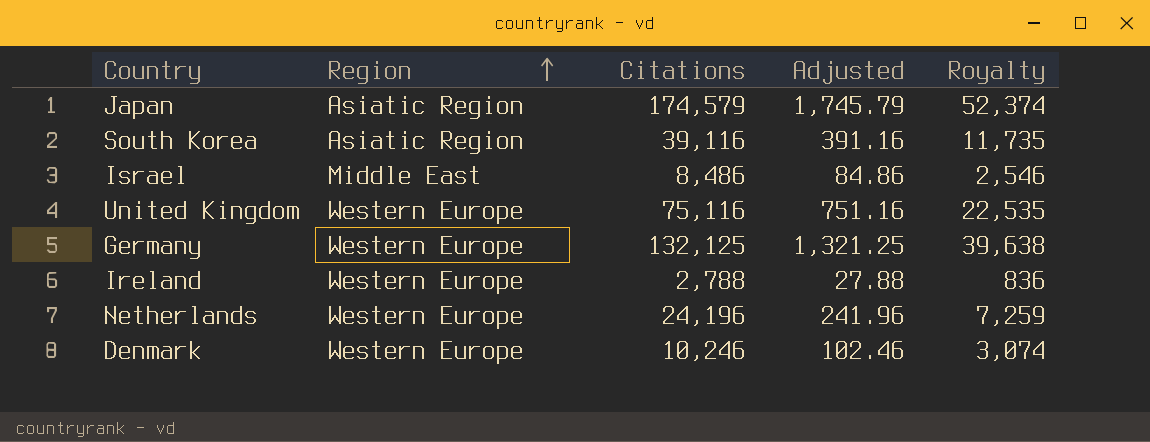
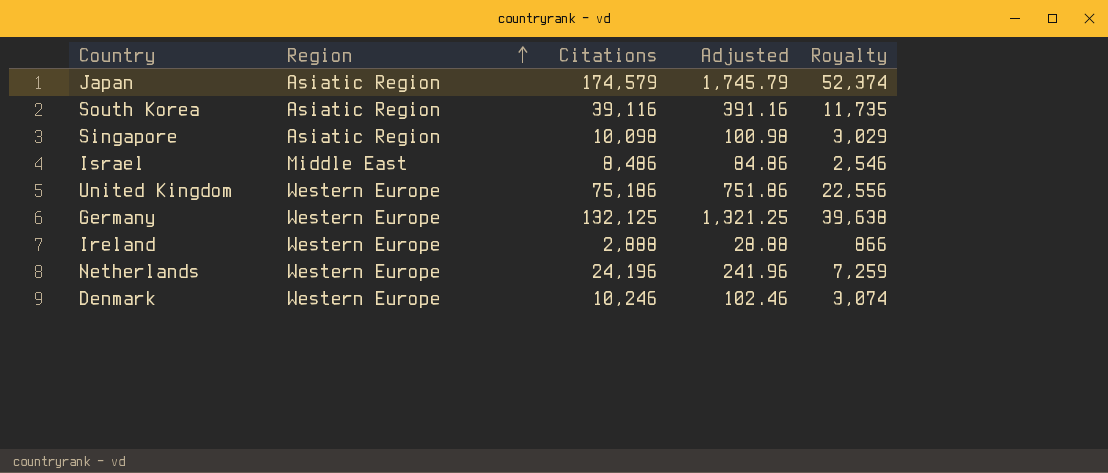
row Singapore: none -> Asiatic Region | 10,098 | 100.98 | 3,029
United Kingdom | Citations: 75,116 -> 75,186
United Kingdom | Adjusted: 751.16 -> 751.86
United Kingdom | Royalty: 22,535 -> 22,556
Ireland | Citations: 2,788 -> 2,888
Ireland | Adjusted: 27.88 -> 28.88
Ireland | Royalty: 836 -> 866

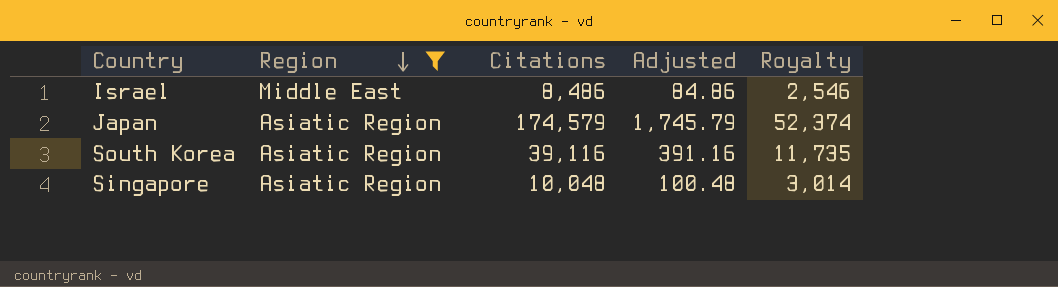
filter: none -> Region != Western Europe
row order: Region ascending -> Region descending
Singapore | Citations: 10,098 -> 10,048
Singapore | Adjusted: 100.98 -> 100.48
Singapore | Royalty: 3,029 -> 3,014

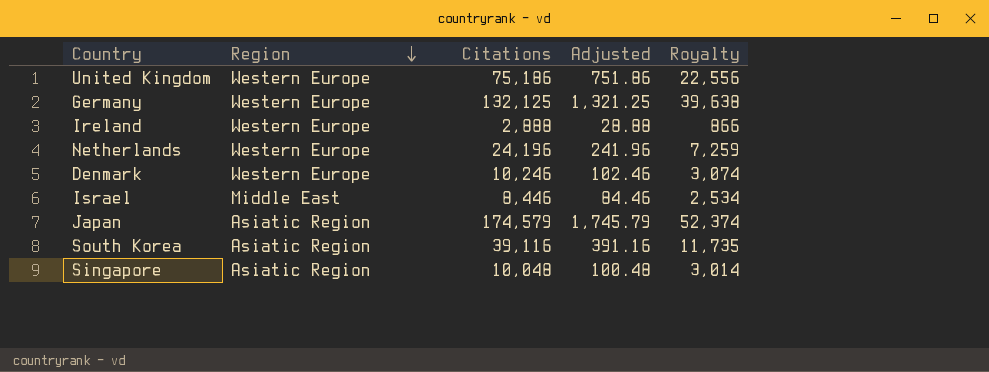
filter: Region != Western Europe -> none
Israel | Citations: 8,486 -> 8,446
Israel | Adjusted: 84.86 -> 84.46
Israel | Royalty: 2,546 -> 2,534

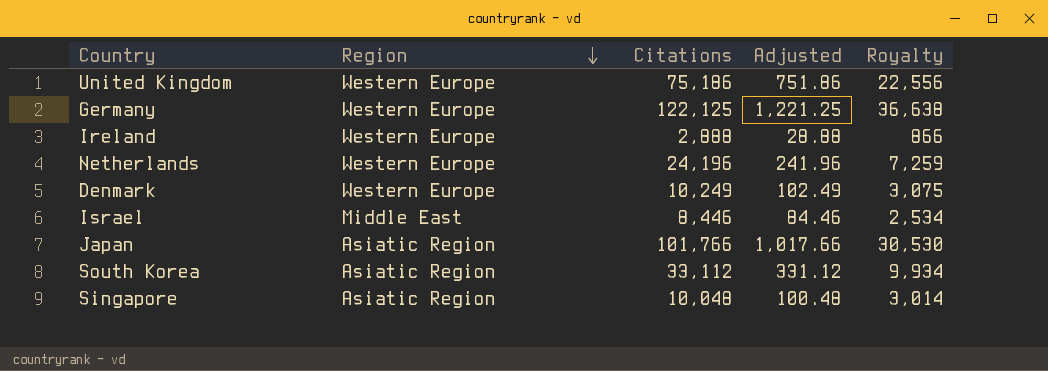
Germany | Citations: 132,125 -> 122,125
Germany | Adjusted: 1,321.25 -> 1,221.25
Germany | Royalty: 39,638 -> 36,638
Denmark | Citations: 10,246 -> 10,249
Denmark | Adjusted: 102.46 -> 102.49
Denmark | Royalty: 3,074 -> 3,075
Japan | Citations: 174,579 -> 101,766
Japan | Adjusted: 1,745.79 -> 1,017.66
Japan | Royalty: 52,374 -> 30,530
South Korea | Citations: 39,116 -> 33,112
South Korea | Adjusted: 391.16 -> 331.12
South Korea | Royalty: 11,735 -> 9,934

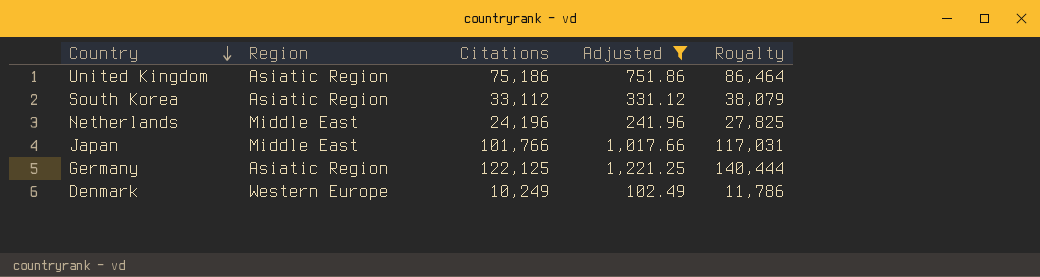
filter: none -> Adjusted >= 102.49
row order: Region descending -> Country descending
column Royalty | formula: [Citations] * 0.3 -> [Citations] * 1.15
United Kingdom | Region: Western Europe -> Asiatic Region
Netherlands | Region: Western Europe -> Middle East
Japan | Region: Asiatic Region -> Middle East
Germany | Region: Western Europe -> Asiatic Region

